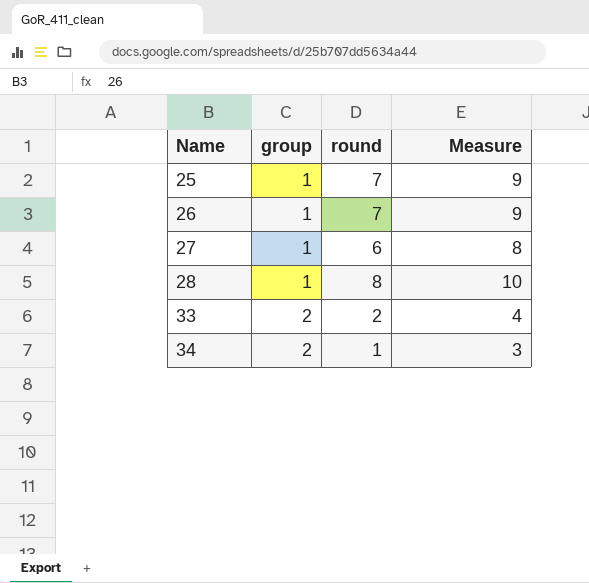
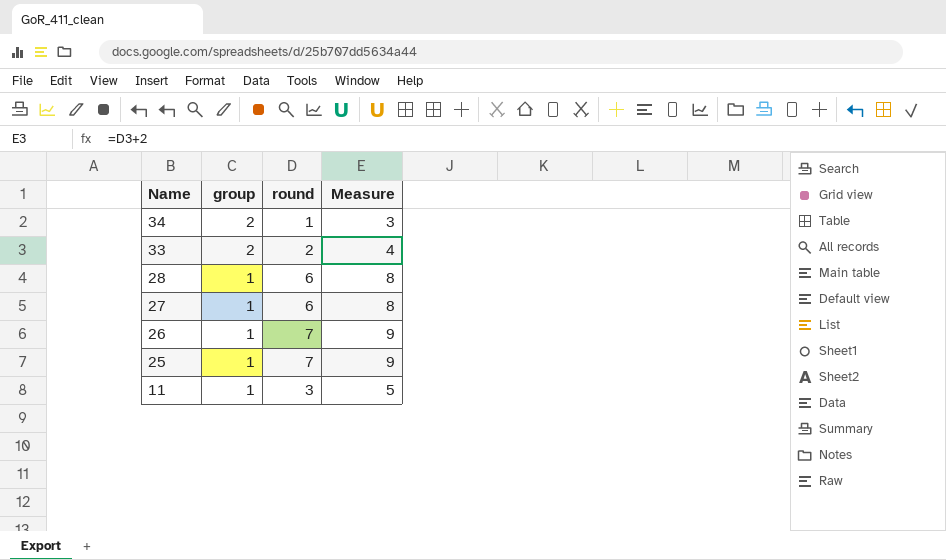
row order: Name ascending -> Name descending
28 | round: 8 -> 6
28 | Measure: 10 -> 8
row 11: none -> 1 | 3 | 5

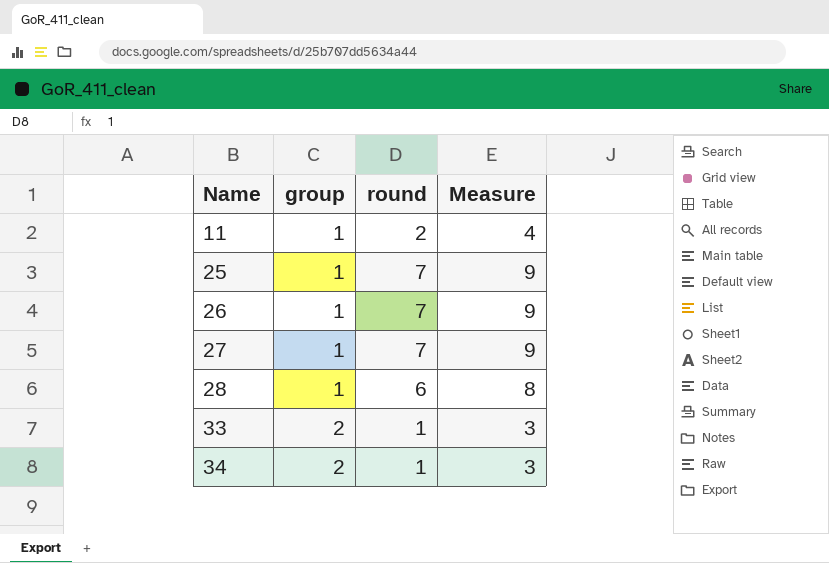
row order: Name descending -> Name ascending
11 | round: 3 -> 2
11 | Measure: 5 -> 4
27 | round: 6 -> 7
27 | Measure: 8 -> 9
33 | round: 2 -> 1
33 | Measure: 4 -> 3

